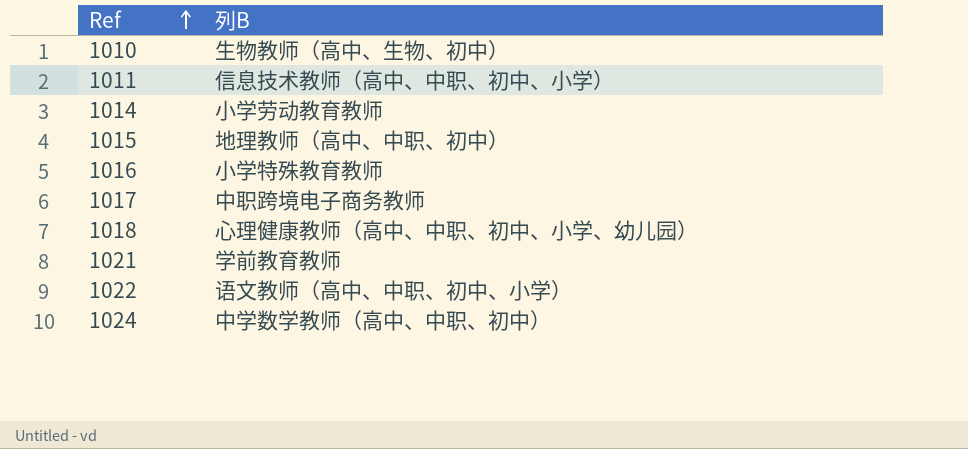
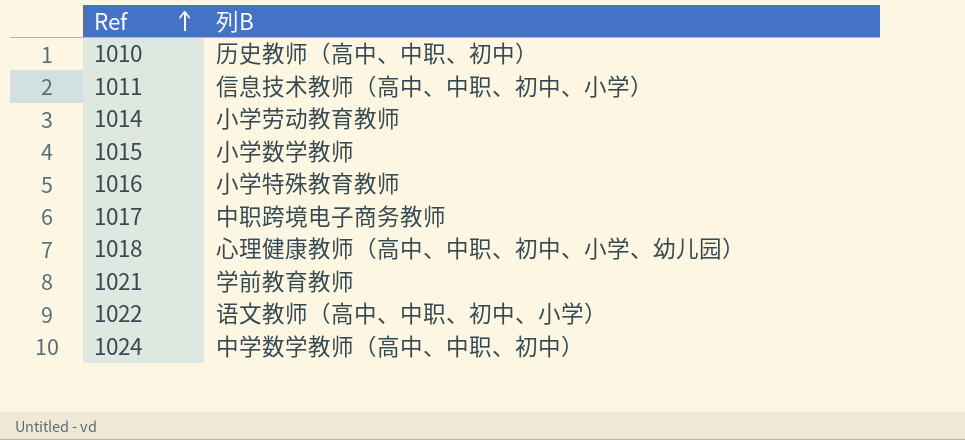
1010 | 列B: 生物教师（高中、生物、初中） -> 历史教师（高中、中职、初中）
1015 | 列B: 地理教师（高中、中职、初中） -> 小学数学教师

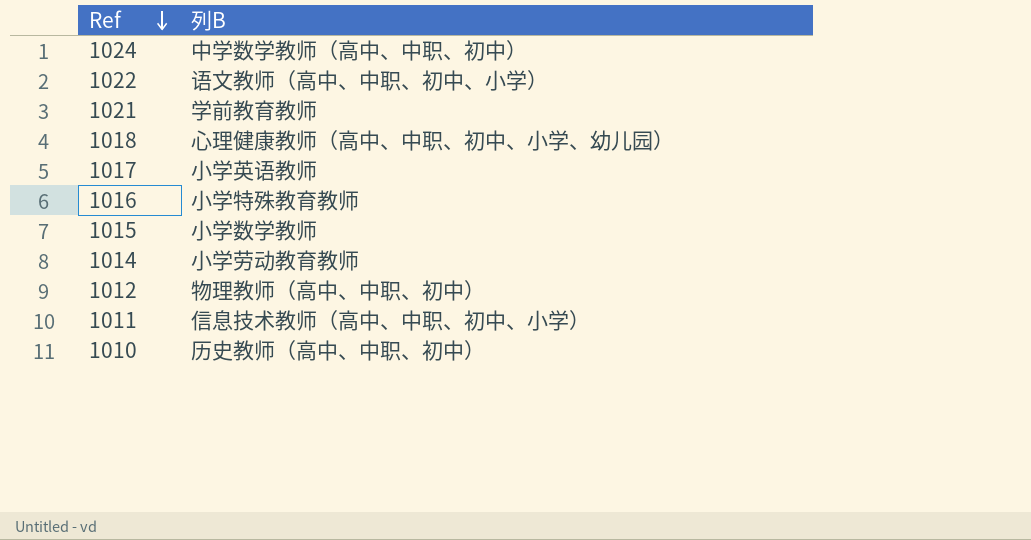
row order: Ref ascending -> Ref descending
1017 | 列B: 中职跨境电子商务教师 -> 小学英语教师
row 1012: none -> 物理教师（高中、中职、初中）

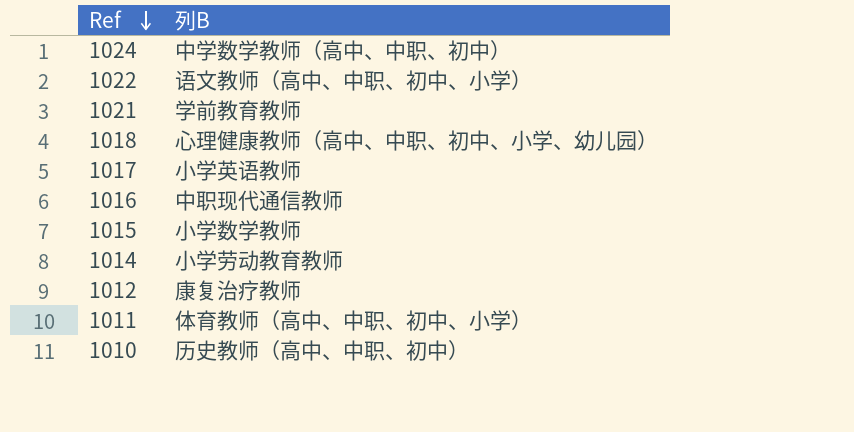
1016 | 列B: 小学特殊教育教师 -> 中职现代通信教师
1012 | 列B: 物理教师（高中、中职、初中） -> 康复治疗教师
1011 | 列B: 信息技术教师（高中、中职、初中、小学） -> 体育教师（高中、中职、初中、小学）

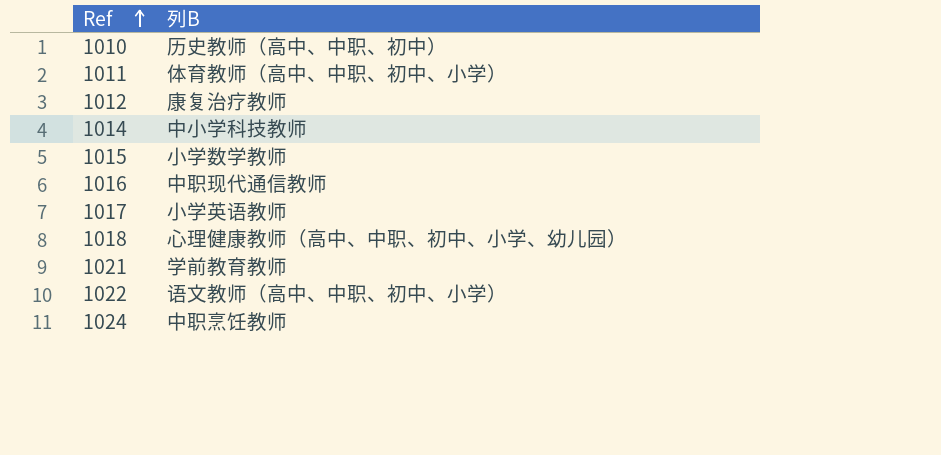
row order: Ref descending -> Ref ascending
1014 | 列B: 小学劳动教育教师 -> 中小学科技教师
1024 | 列B: 中学数学教师（高中、中职、初中） -> 中职烹饪教师

